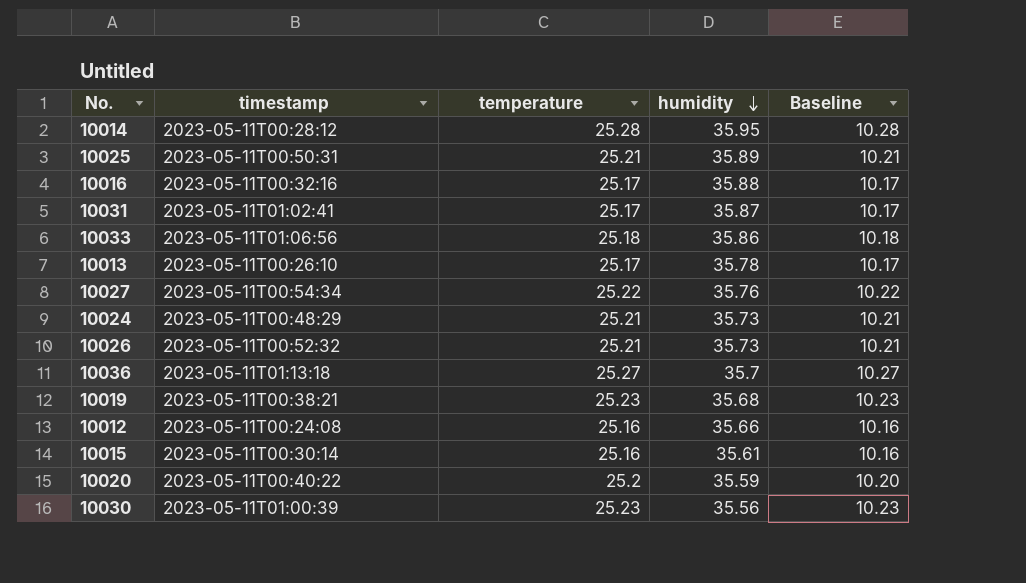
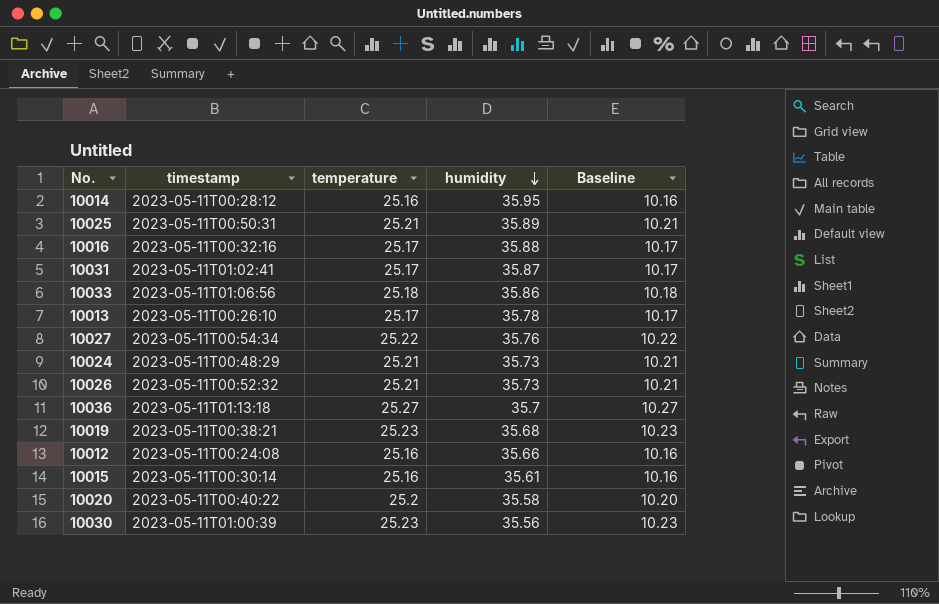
10014 | temperature: 25.28 -> 25.16
10014 | Baseline: 10.28 -> 10.16
10020 | humidity: 35.59 -> 35.58

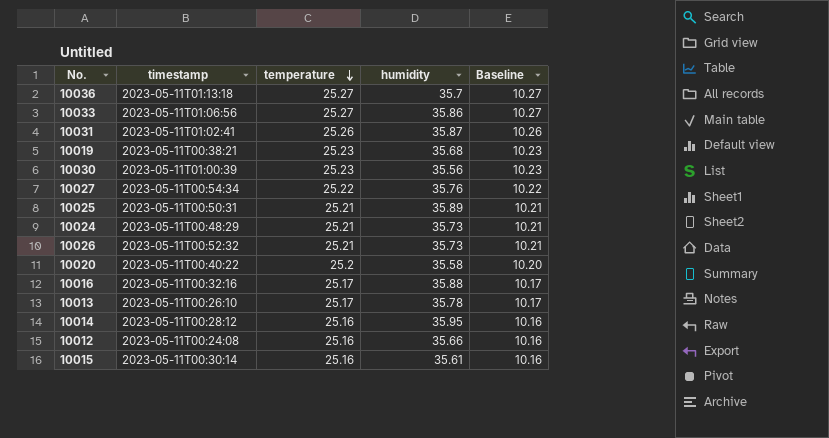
row order: humidity descending -> temperature descending
10033 | temperature: 25.18 -> 25.27
10033 | Baseline: 10.18 -> 10.27
10031 | temperature: 25.17 -> 25.26
10031 | Baseline: 10.17 -> 10.26

